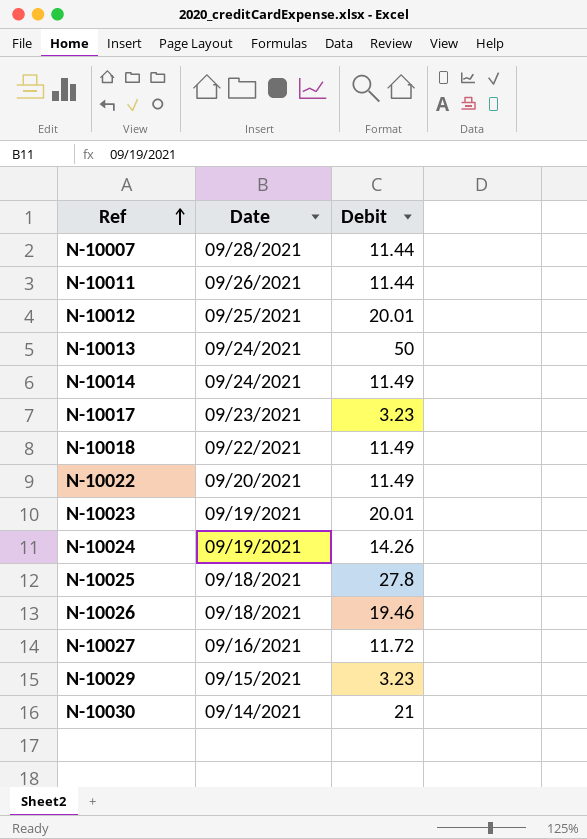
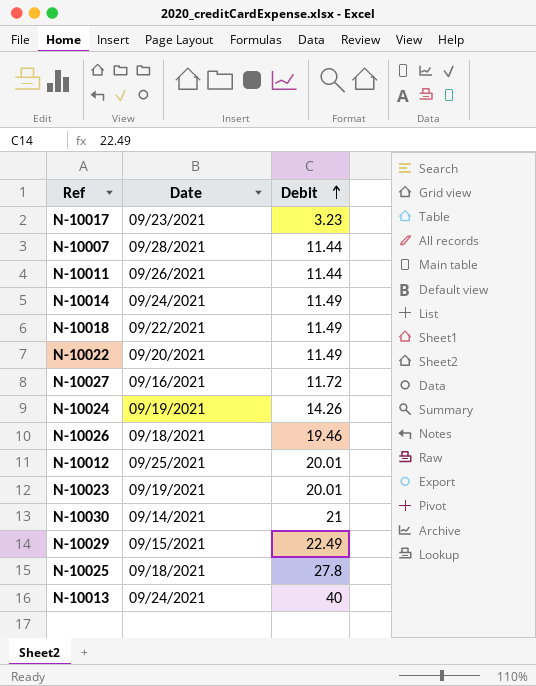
row order: Ref ascending -> Debit ascending
N-10029 | Debit: 3.23 -> 22.49
N-10013 | Debit: 50 -> 40

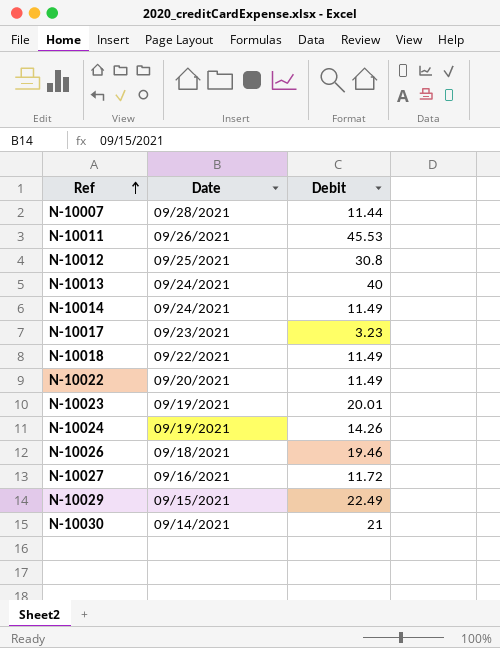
row order: Debit ascending -> Ref ascending
row N-10025: 09/18/2021 | 27.8 -> none
N-10011 | Debit: 11.44 -> 45.53
N-10012 | Debit: 20.01 -> 30.8

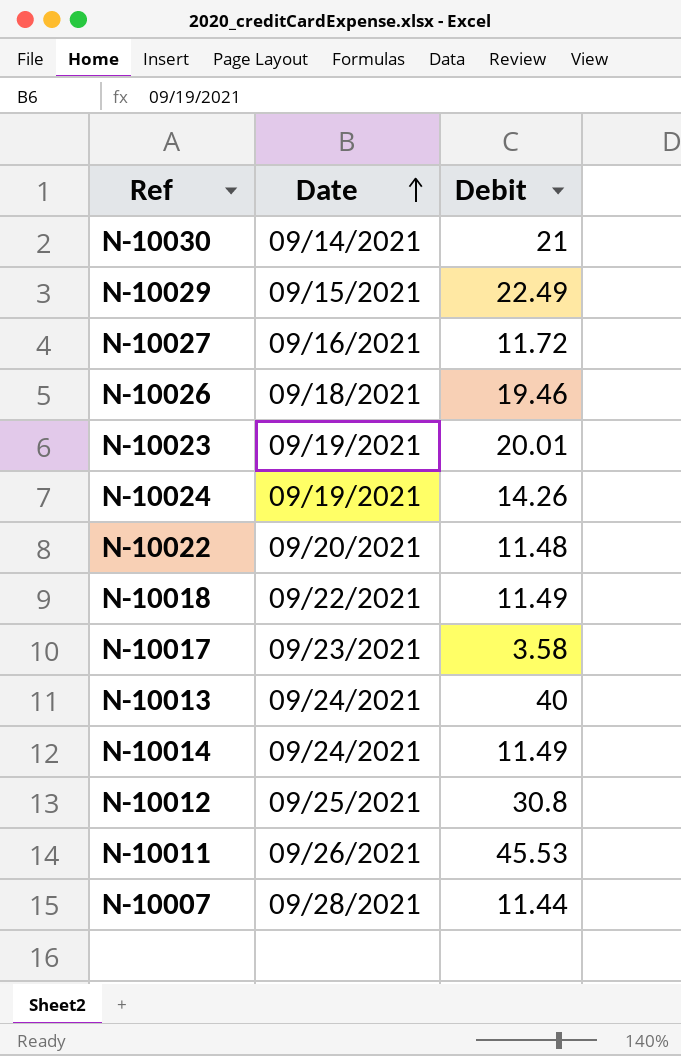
row order: Ref ascending -> Date ascending
N-10022 | Debit: 11.49 -> 11.48
N-10017 | Debit: 3.23 -> 3.58

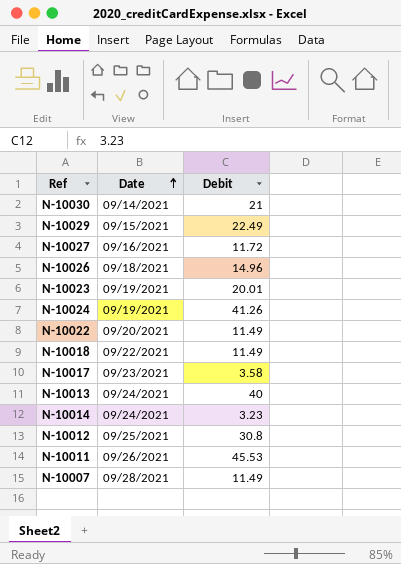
N-10026 | Debit: 19.46 -> 14.96
N-10024 | Debit: 14.26 -> 41.26
N-10022 | Debit: 11.48 -> 11.49
N-10014 | Debit: 11.49 -> 3.23
N-10007 | Debit: 11.44 -> 11.49

